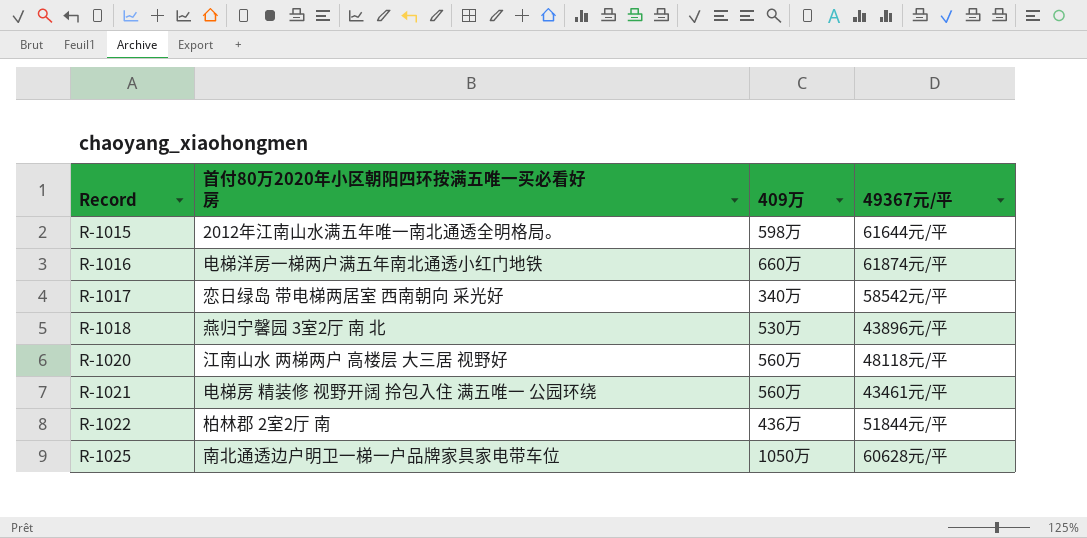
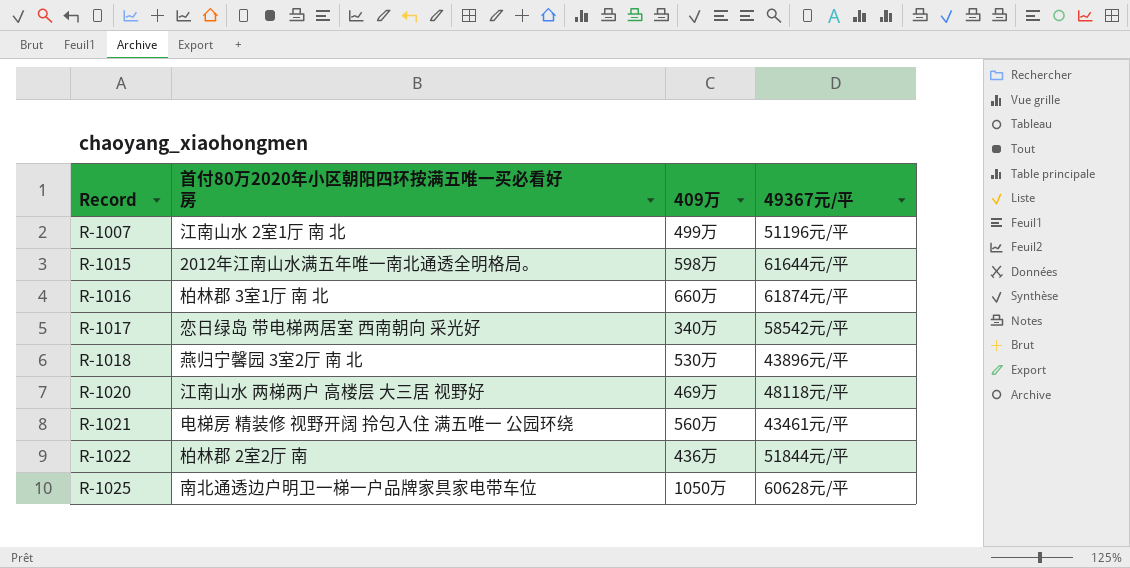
row R-1007: none -> 江南山水 2室1厅 南 北 | 499万 | 51196元/平
R-1016 | 首付80万2020年小区朝阳四环按满五唯一买必看好房: 电梯洋房一梯两户满五年南北通透小红门地铁 -> 柏林郡 3室1厅 南 北
R-1020 | 409万: 560万 -> 469万

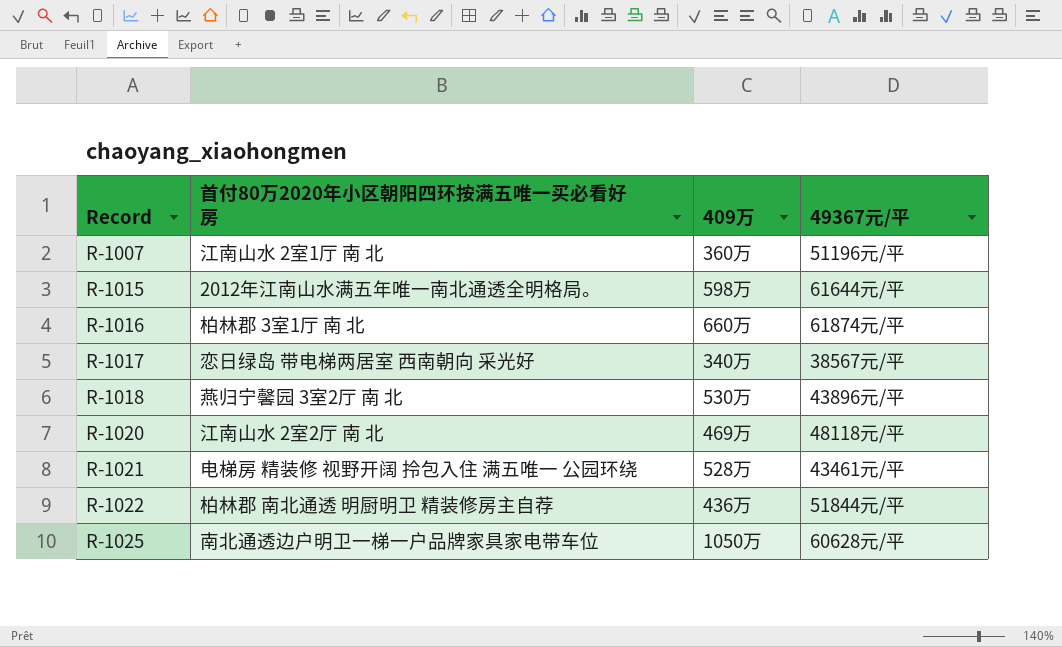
R-1007 | 409万: 499万 -> 360万
R-1017 | 49367元/平: 58542元/平 -> 38567元/平
R-1020 | 首付80万2020年小区朝阳四环按满五唯一买必看好房: 江南山水 两梯两户 高楼层 大三居 视野好 -> 江南山水 2室2厅 南 北
R-1021 | 409万: 560万 -> 528万
R-1022 | 首付80万2020年小区朝阳四环按满五唯一买必看好房: 柏林郡 2室2厅 南 -> 柏林郡 南北通透 明厨明卫 精装修房主自荐

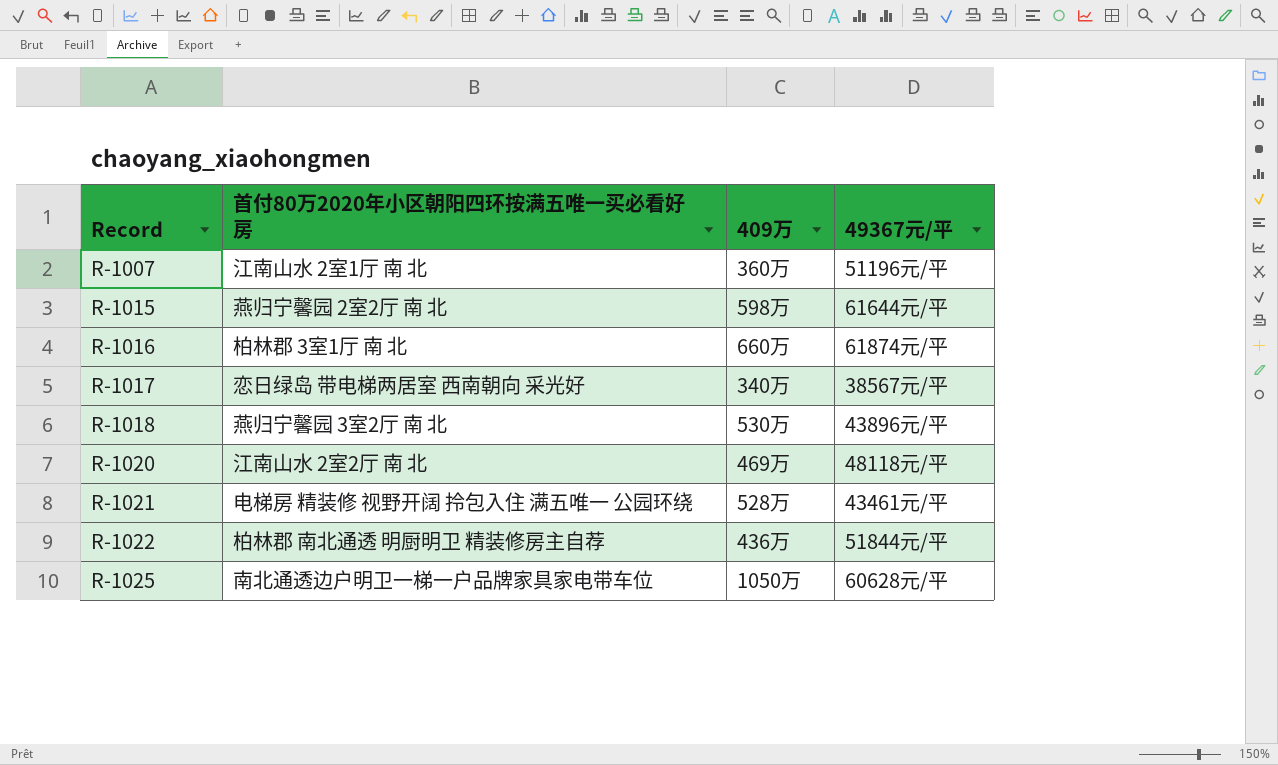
R-1015 | 首付80万2020年小区朝阳四环按满五唯一买必看好房: 2012年江南山水满五年唯一南北通透全明格局。 -> 燕归宁馨园 2室2厅 南 北

